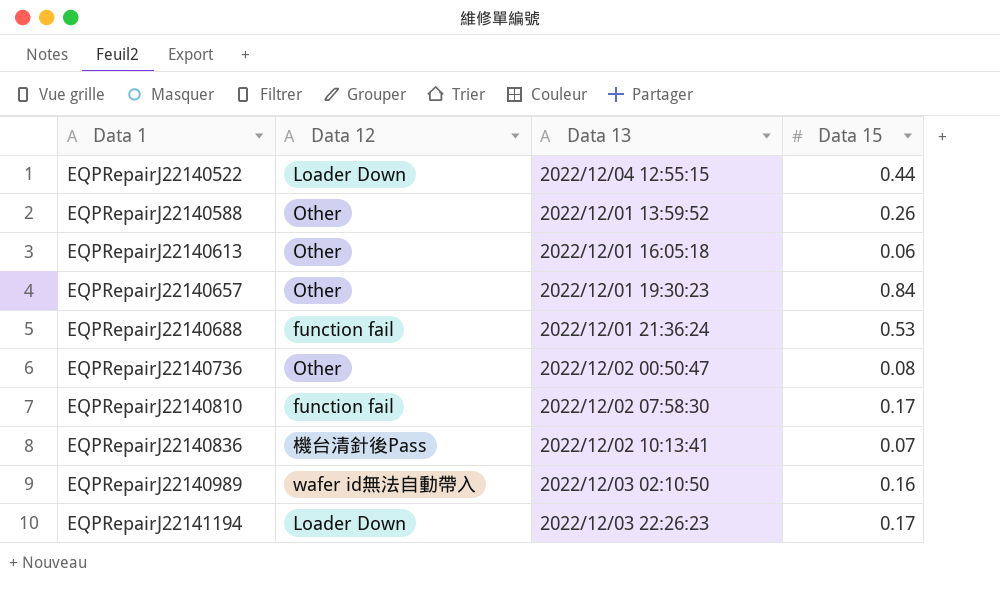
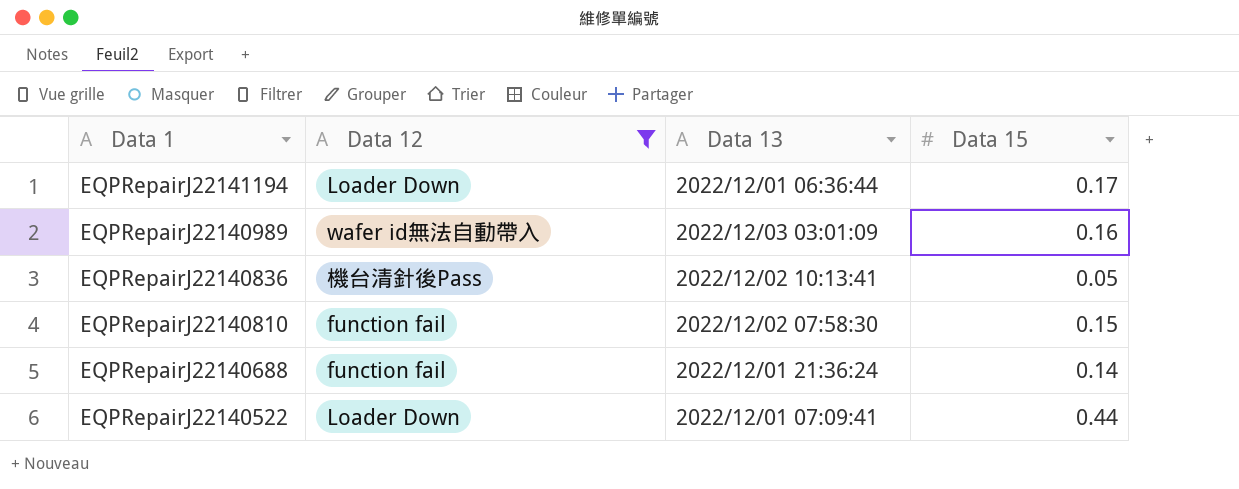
filter: none -> Data 12 != Other
row order: Data 1 ascending -> Data 1 descending
EQPRepairJ22141194 | Data 13: 2022/12/03 22:26:23 -> 2022/12/01 06:36:44
EQPRepairJ22140989 | Data 13: 2022/12/03 02:10:50 -> 2022/12/03 03:01:09
EQPRepairJ22140836 | Data 15: 0.07 -> 0.05
EQPRepairJ22140810 | Data 15: 0.17 -> 0.15
EQPRepairJ22140688 | Data 15: 0.53 -> 0.14
EQPRepairJ22140522 | Data 13: 2022/12/04 12:55:15 -> 2022/12/01 07:09:41

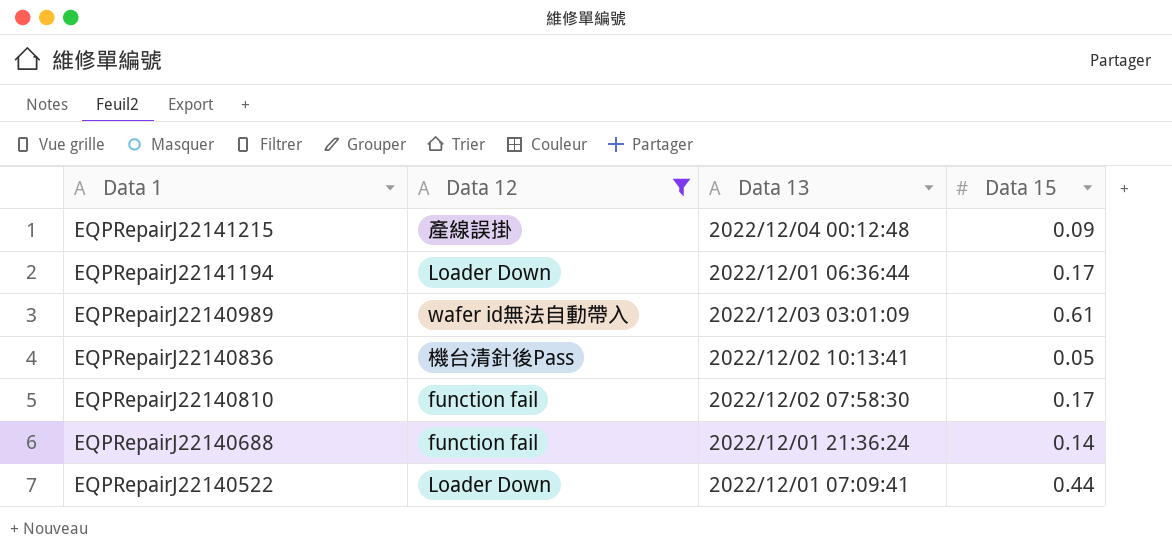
row EQPRepairJ22141215: none -> 產線誤掛 | 2022/12/04 00:12:48 | 0.09
EQPRepairJ22140989 | Data 15: 0.16 -> 0.61
EQPRepairJ22140810 | Data 15: 0.15 -> 0.17

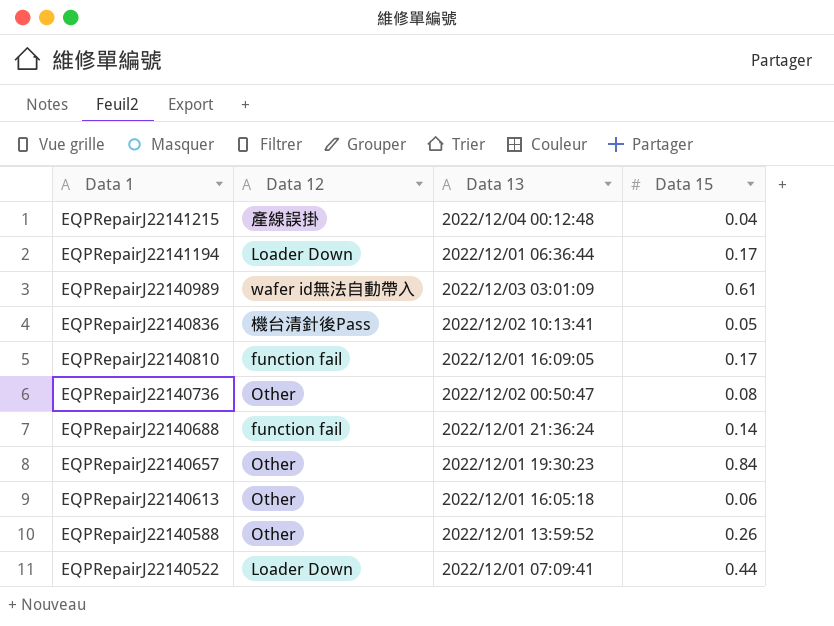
filter: Data 12 != Other -> none
EQPRepairJ22141215 | Data 15: 0.09 -> 0.04
EQPRepairJ22140810 | Data 13: 2022/12/02 07:58:30 -> 2022/12/01 16:09:05

